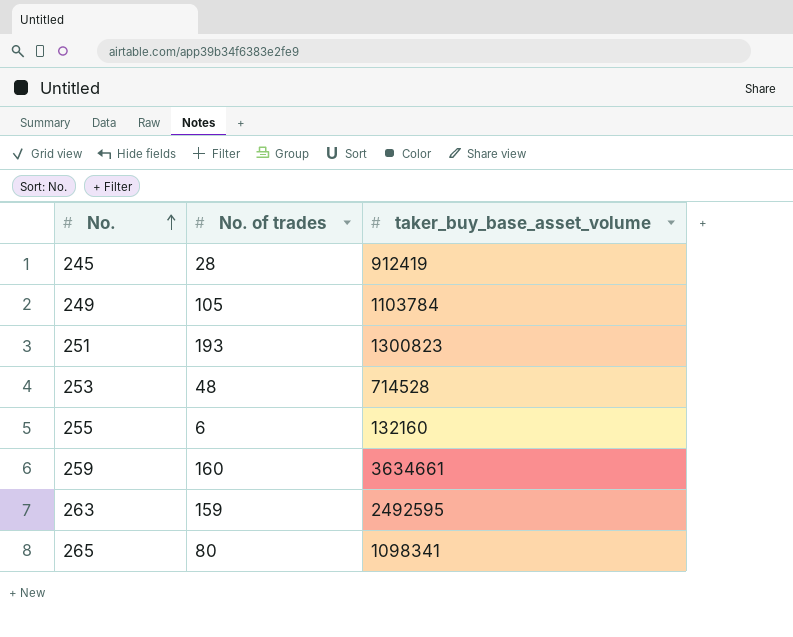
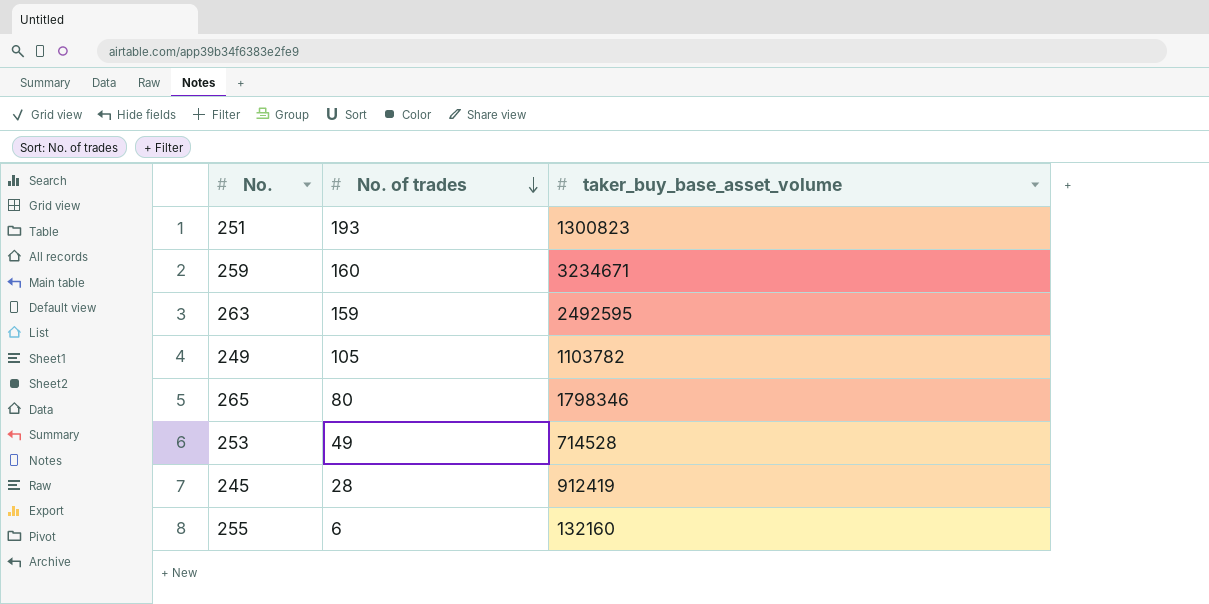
row order: No. ascending -> No. of trades descending
259 | taker_buy_base_asset_volume: 3634661 -> 3234671
249 | taker_buy_base_asset_volume: 1103784 -> 1103782
265 | taker_buy_base_asset_volume: 1098341 -> 1798346
253 | No. of trades: 48 -> 49

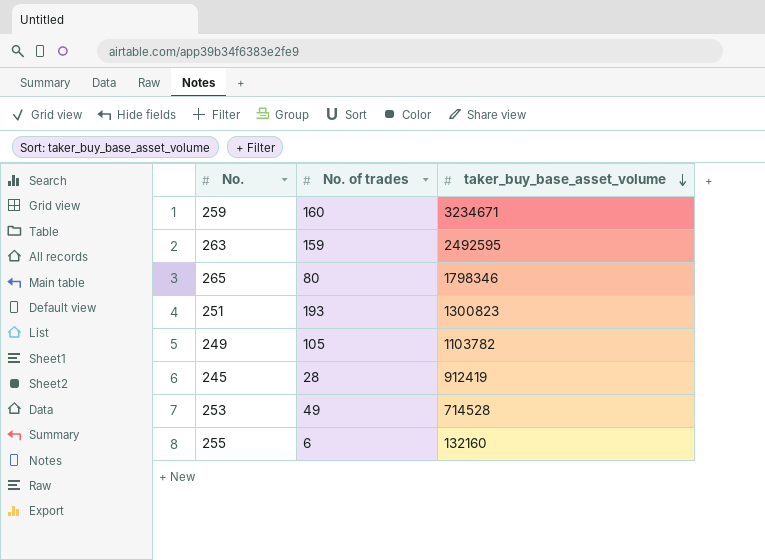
row order: No. of trades descending -> taker_buy_base_asset_volume descending

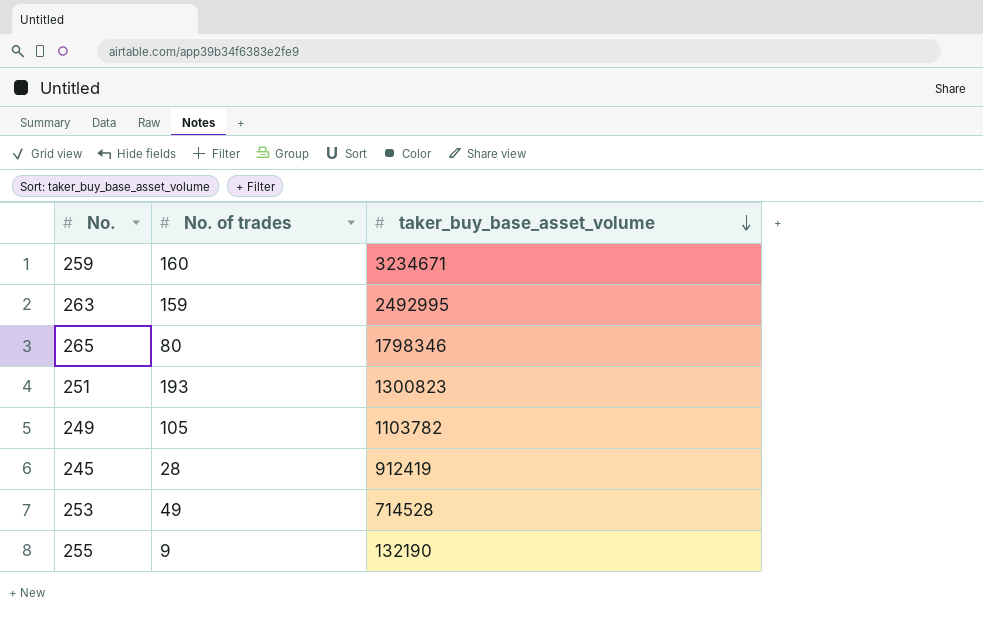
263 | taker_buy_base_asset_volume: 2492595 -> 2492995
255 | No. of trades: 6 -> 9
255 | taker_buy_base_asset_volume: 132160 -> 132190

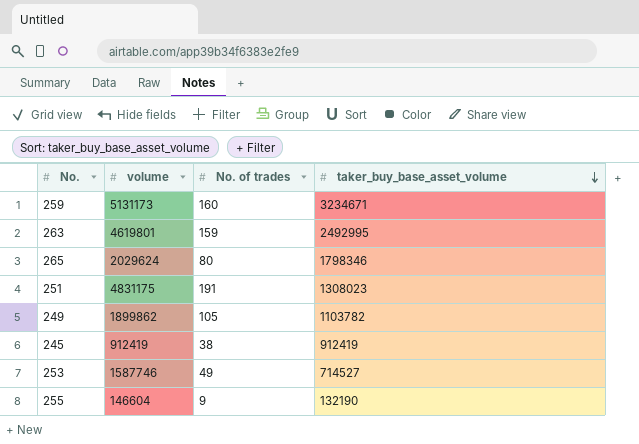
column volume | position: none -> 2
251 | No. of trades: 193 -> 191
251 | taker_buy_base_asset_volume: 1300823 -> 1308023
245 | No. of trades: 28 -> 38
253 | taker_buy_base_asset_volume: 714528 -> 714527

